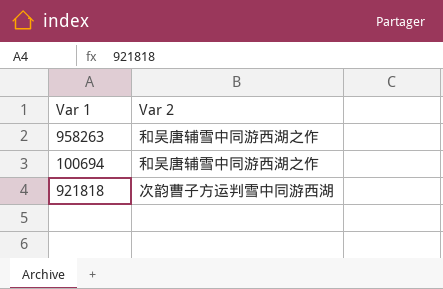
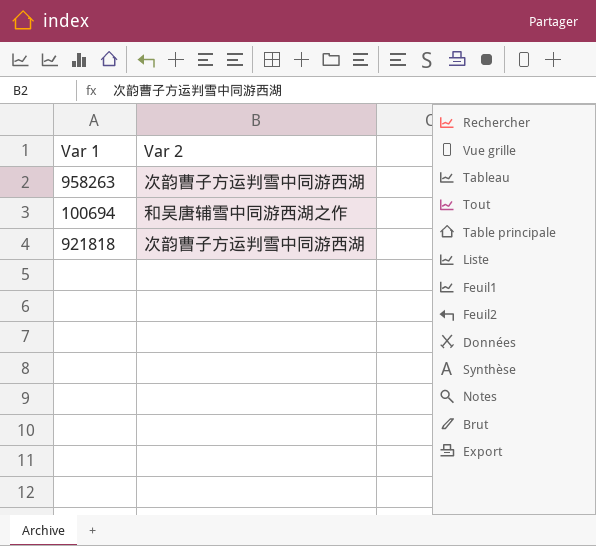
958263 | Var 2: 和吴唐辅雪中同游西湖之作 -> 次韵曹子方运判雪中同游西湖

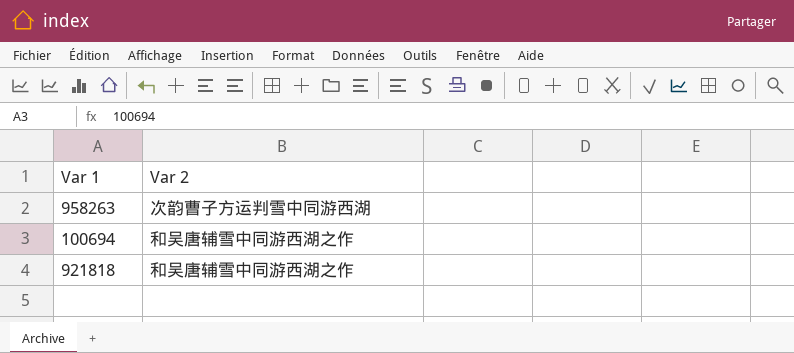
921818 | Var 2: 次韵曹子方运判雪中同游西湖 -> 和吴唐辅雪中同游西湖之作

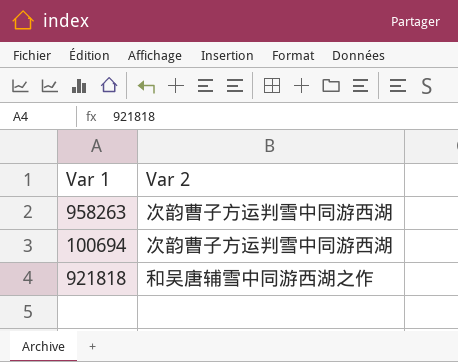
100694 | Var 2: 和吴唐辅雪中同游西湖之作 -> 次韵曹子方运判雪中同游西湖

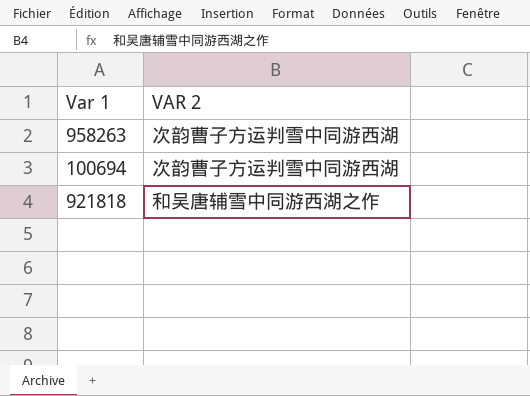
column name: Var 2 -> VAR 2

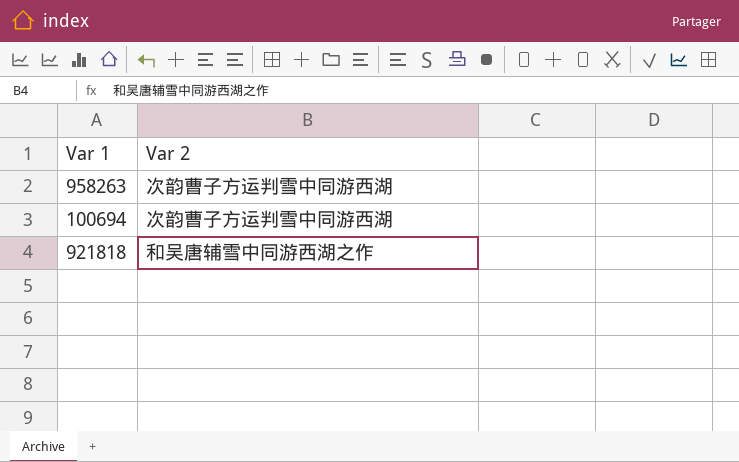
column name: VAR 2 -> Var 2

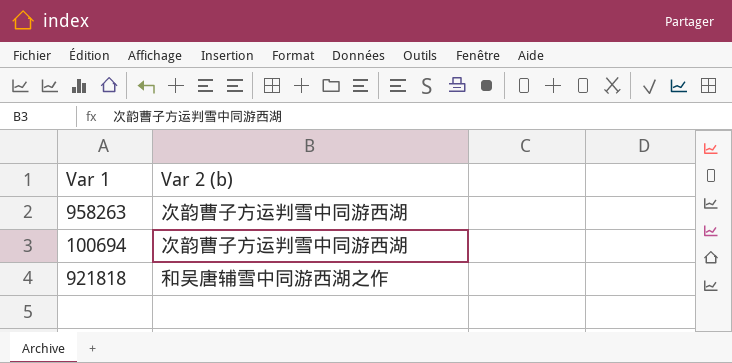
column name: Var 2 -> Var 2 (b)

